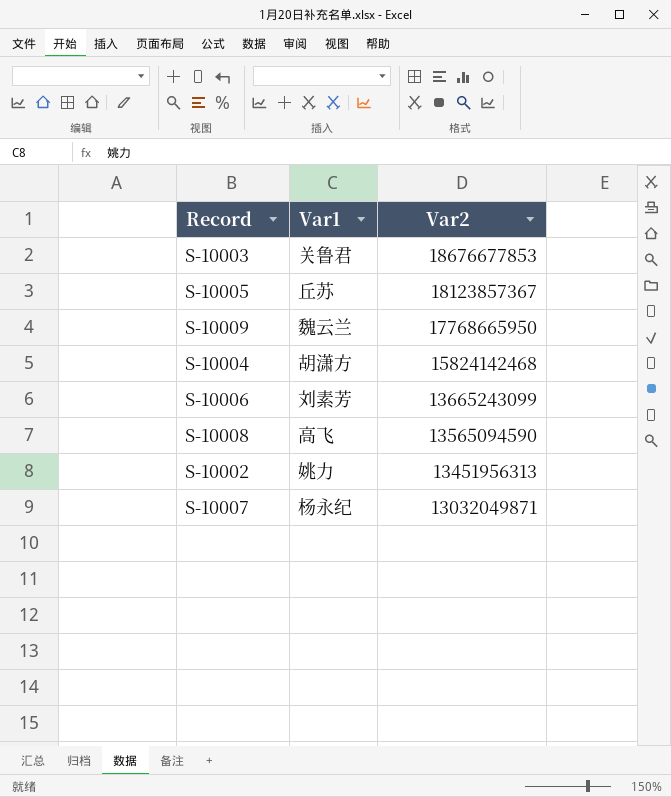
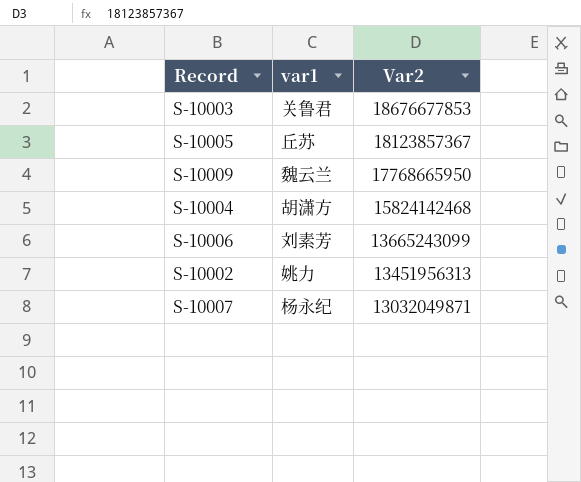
column name: Var1 -> var1
row S-10008: 高飞 | 13565094590 -> none

